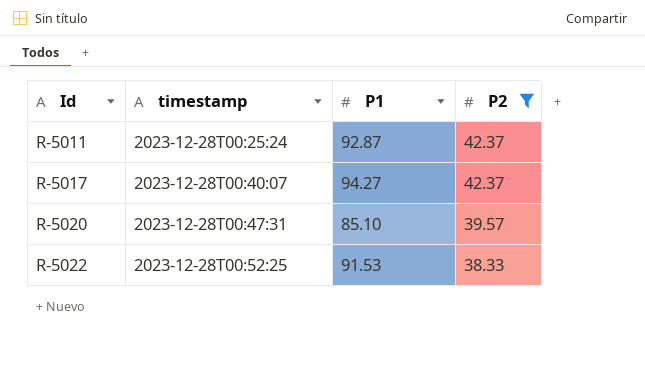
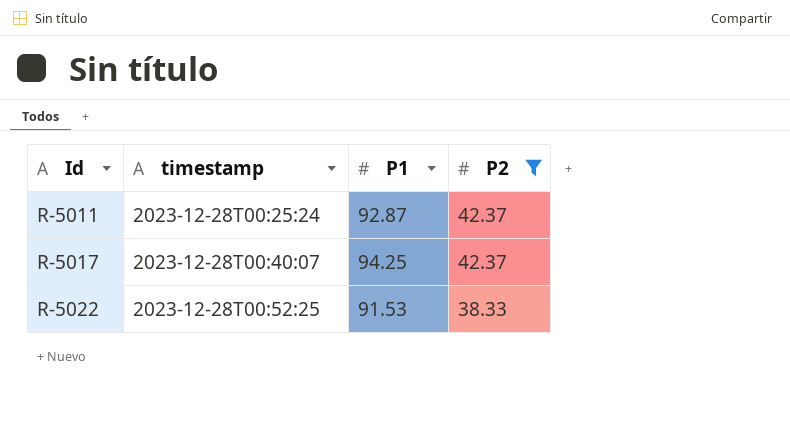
row R-5020: 2023-12-28T00:47:31 | 85.10 | 39.57 -> none
R-5017 | P1: 94.27 -> 94.25

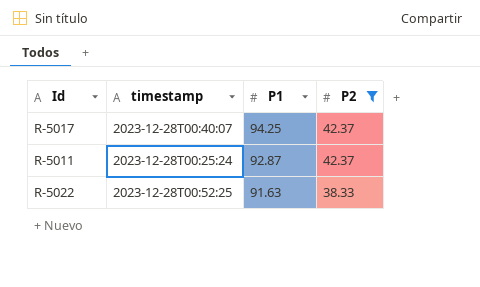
row order: Id ascending -> P1 descending
R-5022 | P1: 91.53 -> 91.63

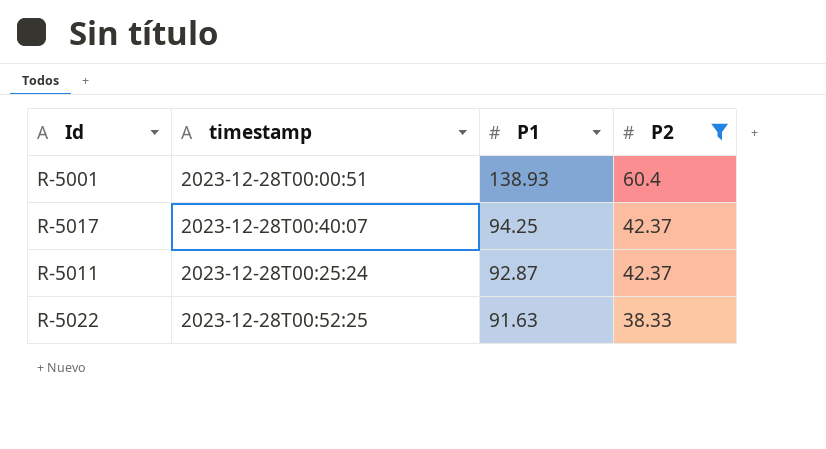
row R-5001: none -> 2023-12-28T00:00:51 | 138.93 | 60.4

